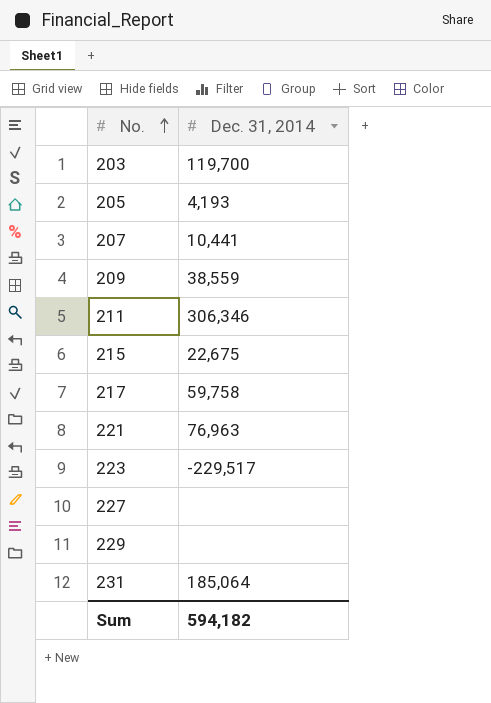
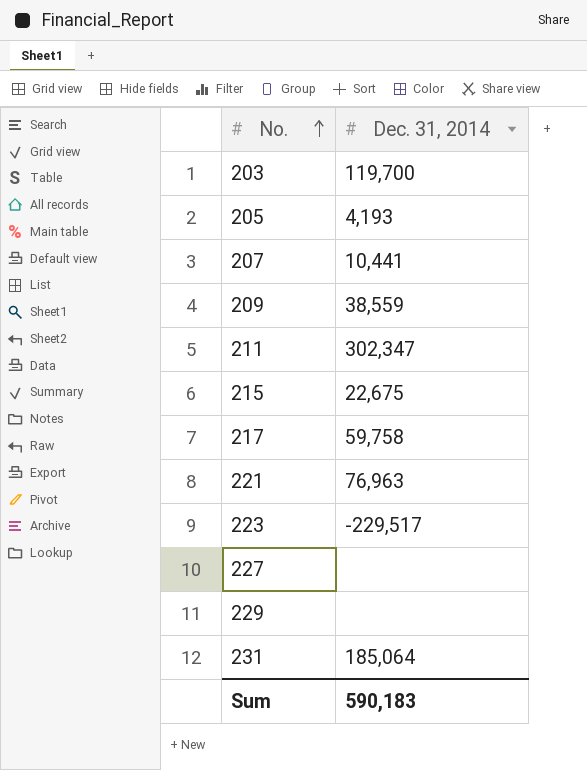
211 | Dec. 31, 2014: 306,346 -> 302,347
Sum | Dec. 31, 2014: 594,182 -> 590,183

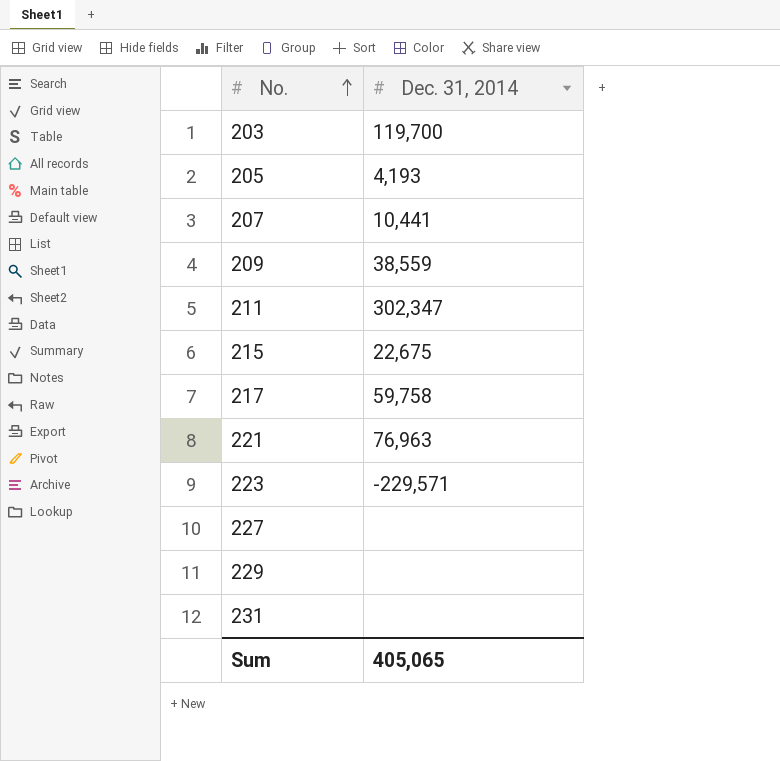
223 | Dec. 31, 2014: -229,517 -> -229,571
231 | Dec. 31, 2014: 185,064 -> none
Sum | Dec. 31, 2014: 590,183 -> 405,065

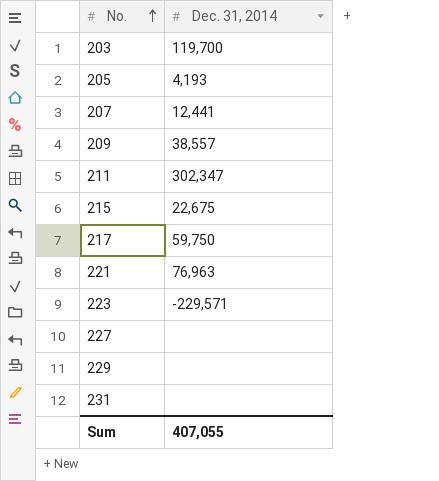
207 | Dec. 31, 2014: 10,441 -> 12,441
209 | Dec. 31, 2014: 38,559 -> 38,557
217 | Dec. 31, 2014: 59,758 -> 59,750
Sum | Dec. 31, 2014: 405,065 -> 407,055

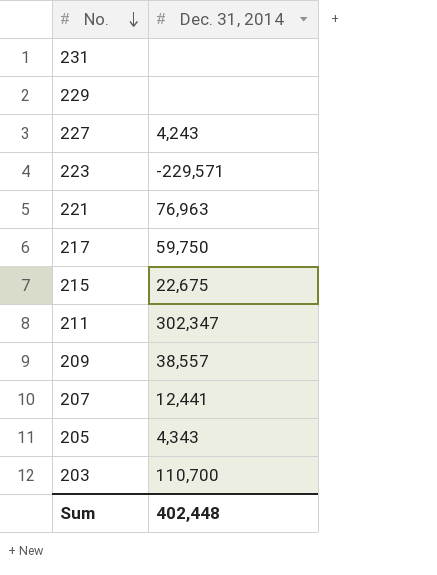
row order: No. ascending -> No. descending
227 | Dec. 31, 2014: none -> 4,243
205 | Dec. 31, 2014: 4,193 -> 4,343
203 | Dec. 31, 2014: 119,700 -> 110,700
Sum | Dec. 31, 2014: 407,055 -> 402,448

